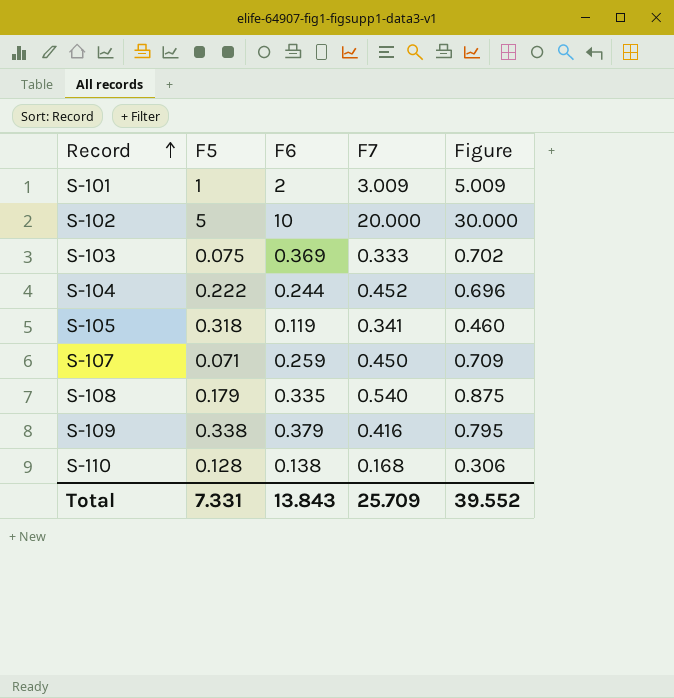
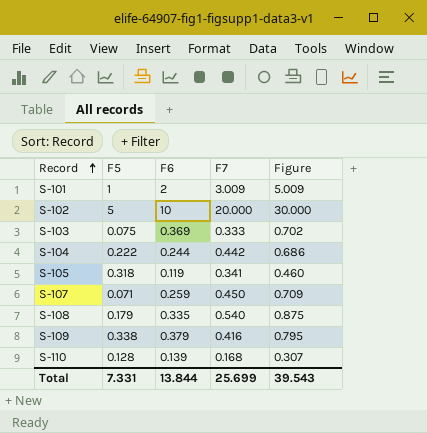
S-104 | F7: 0.452 -> 0.442
S-104 | Figure: 0.696 -> 0.686
S-110 | F6: 0.138 -> 0.139
S-110 | Figure: 0.306 -> 0.307
Total | F6: 13.843 -> 13.844
Total | F7: 25.709 -> 25.699
Total | Figure: 39.552 -> 39.543

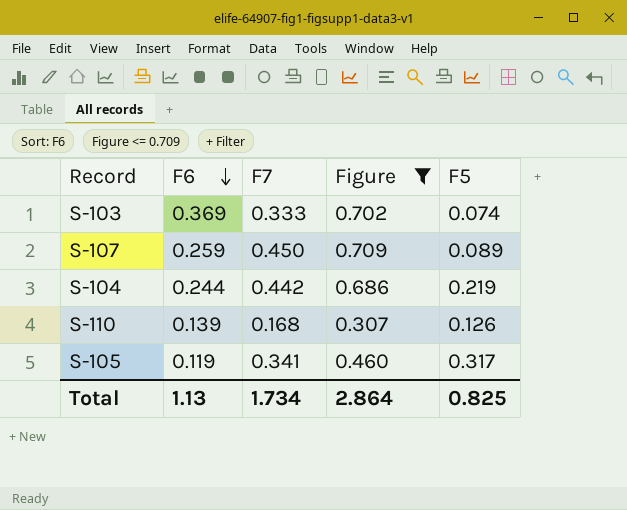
filter: none -> Figure <= 0.709
row order: Record ascending -> F6 descending
column F5 | position: 2 -> 5
S-103 | F5: 0.075 -> 0.074
S-107 | F5: 0.071 -> 0.089
S-104 | F5: 0.222 -> 0.219
S-110 | F5: 0.128 -> 0.126
S-105 | F5: 0.318 -> 0.317
Total | F6: 13.844 -> 1.13
Total | F7: 25.699 -> 1.734
Total | Figure: 39.543 -> 2.864
Total | F5: 7.331 -> 0.825

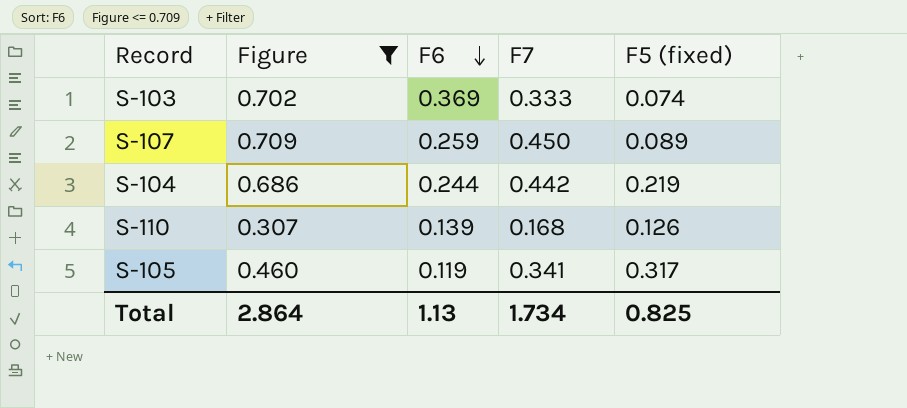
column Figure | position: 4 -> 2
column name: F5 -> F5 (fixed)

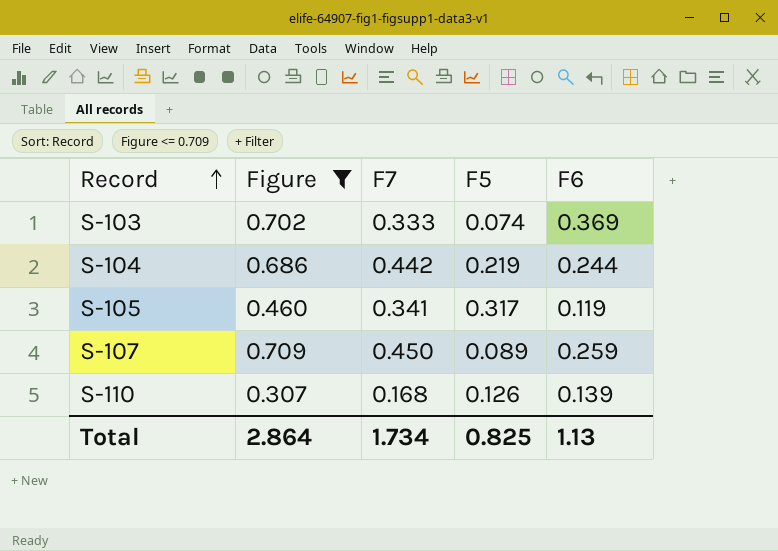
row order: F6 descending -> Record ascending
column name: F5 (fixed) -> F5
column F6 | position: 3 -> 5

